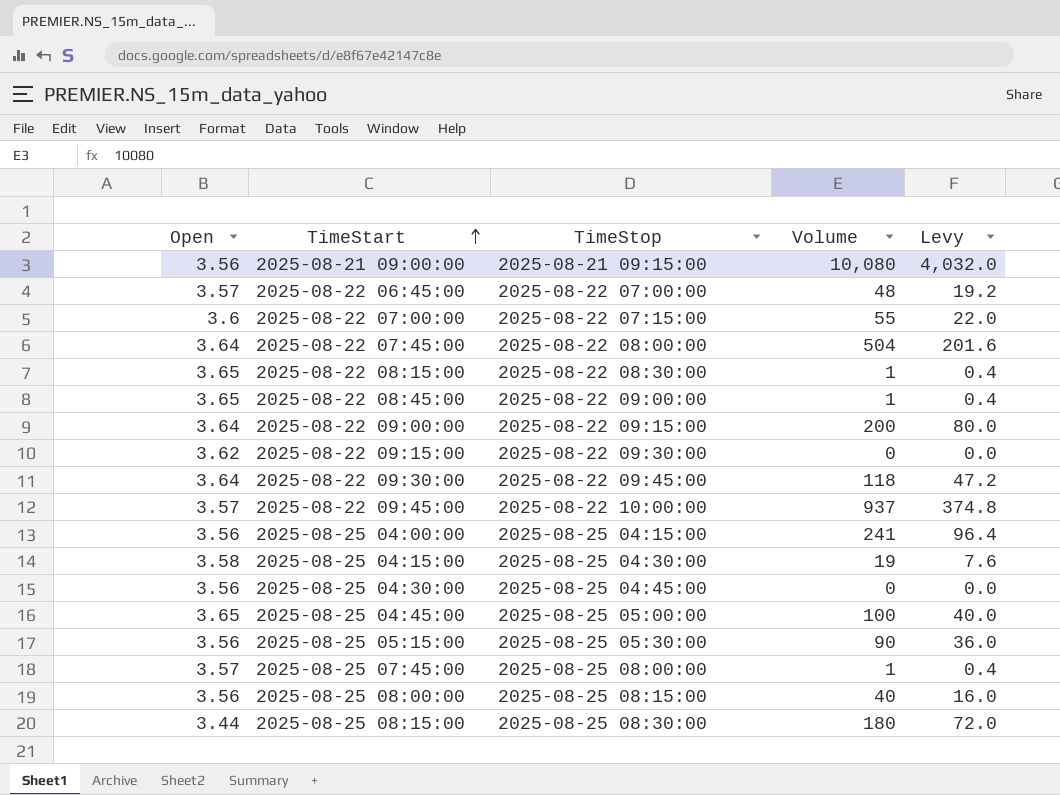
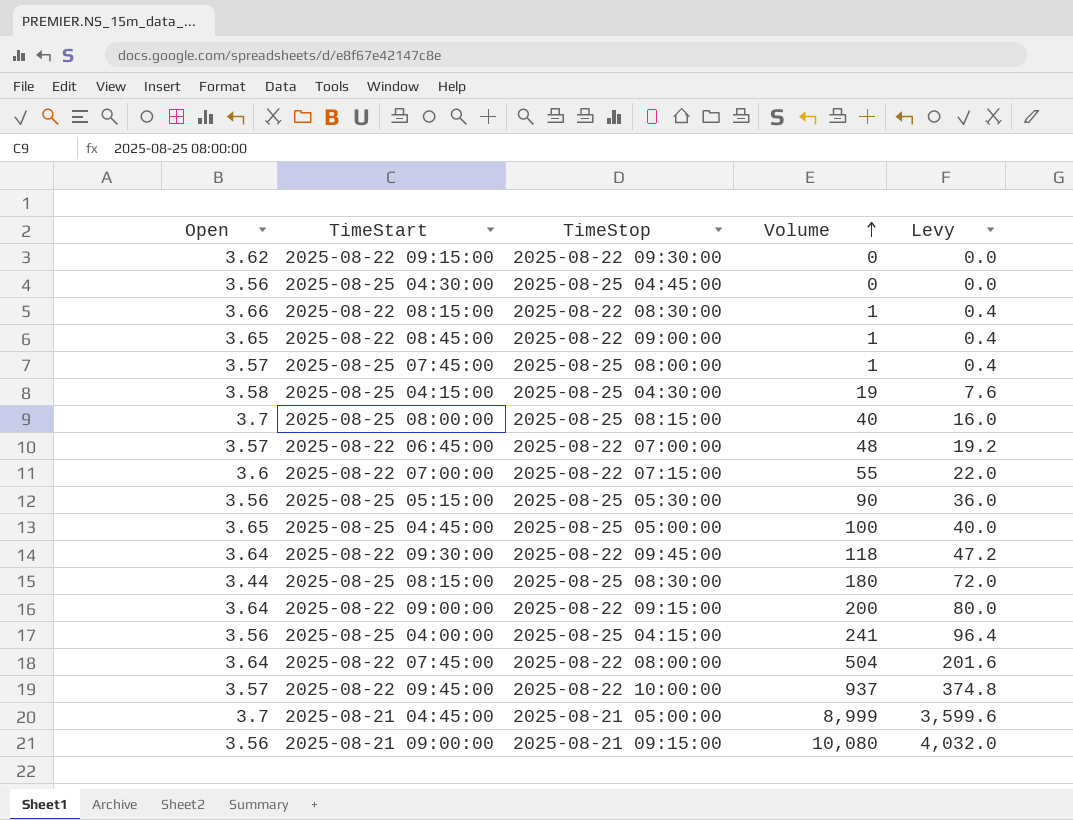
row order: TimeStart ascending -> Volume ascending
2025-08-22 08:15:00 | Open: 3.65 -> 3.66
2025-08-25 08:00:00 | Open: 3.56 -> 3.7
row 2025-08-21 04:45:00: none -> 3.7 | 2025-08-21 05:00:00 | 8,999 | 3,599.6

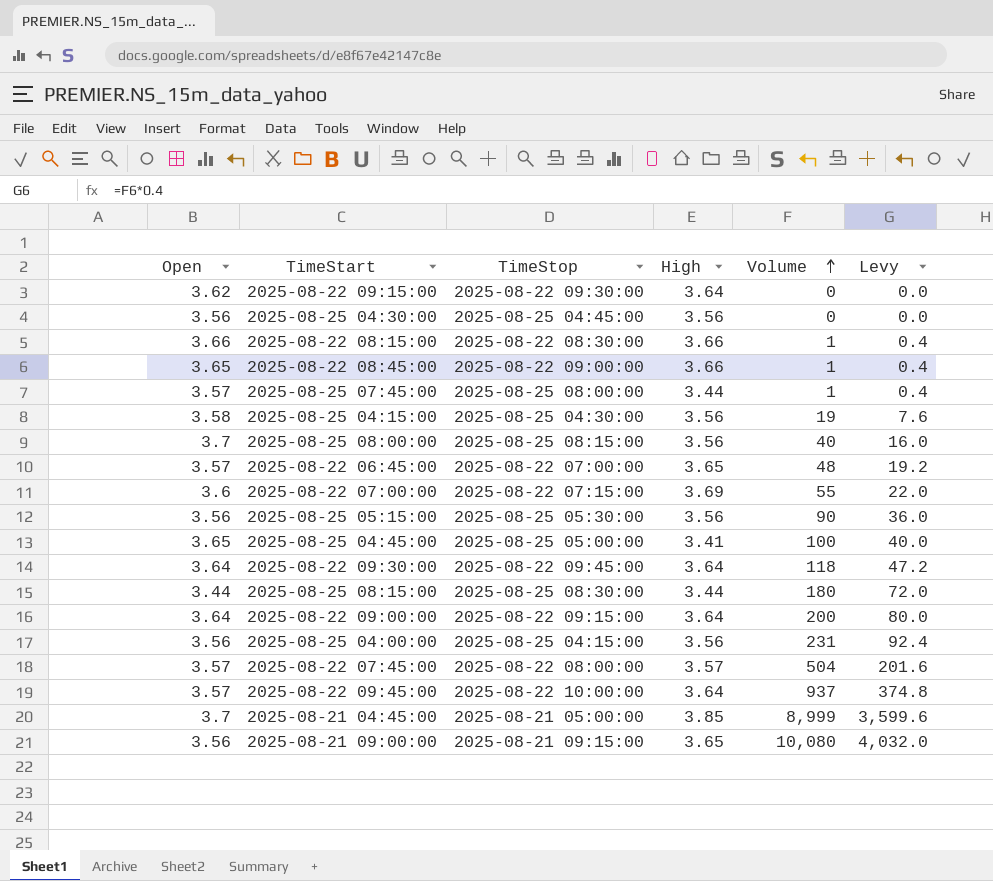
column High | position: none -> 4
2025-08-25 04:00:00 | Volume: 241 -> 231
2025-08-25 04:00:00 | Levy: 96.4 -> 92.4
2025-08-22 07:45:00 | Open: 3.64 -> 3.57

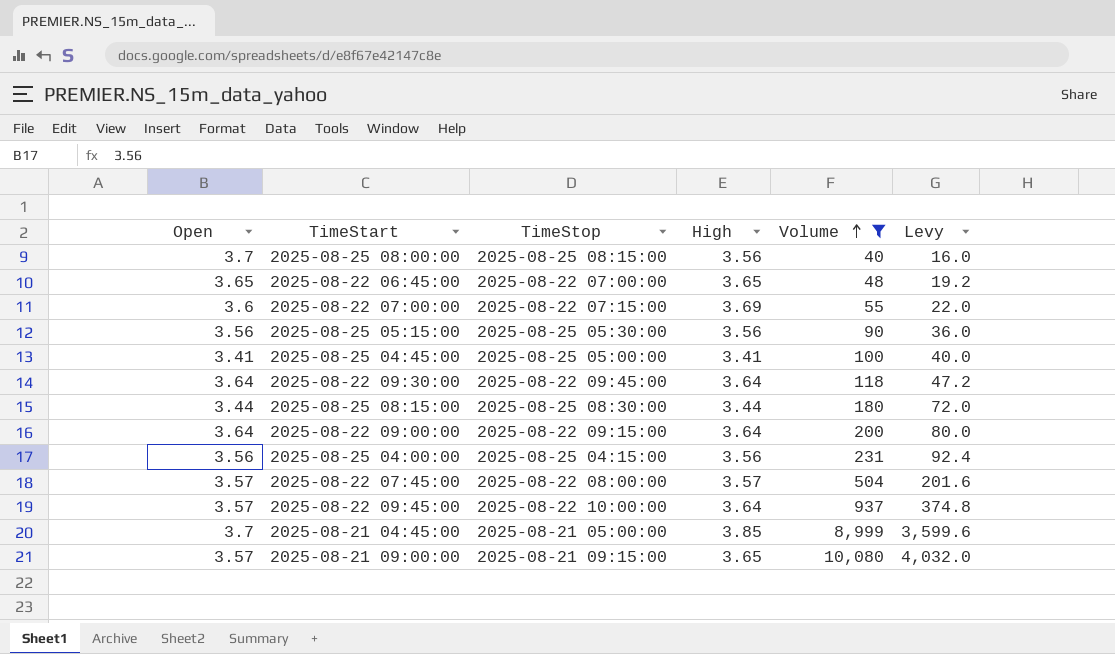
filter: none -> Volume >= 40
2025-08-22 06:45:00 | Open: 3.57 -> 3.65
2025-08-25 04:45:00 | Open: 3.65 -> 3.41
2025-08-21 09:00:00 | Open: 3.56 -> 3.57

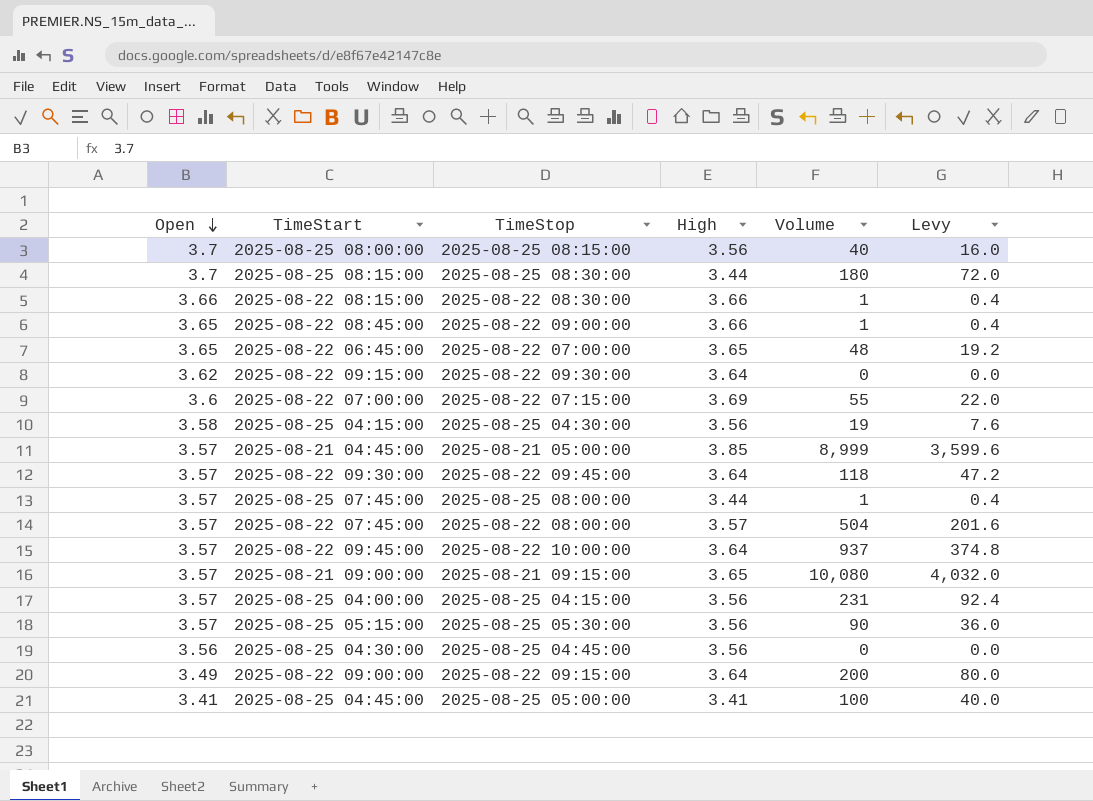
filter: Volume >= 40 -> none
row order: Volume ascending -> Open descending
2025-08-25 08:15:00 | Open: 3.44 -> 3.7
2025-08-21 04:45:00 | Open: 3.7 -> 3.57
2025-08-22 09:30:00 | Open: 3.64 -> 3.57
2025-08-25 04:00:00 | Open: 3.56 -> 3.57
2025-08-25 05:15:00 | Open: 3.56 -> 3.57
2025-08-22 09:00:00 | Open: 3.64 -> 3.49

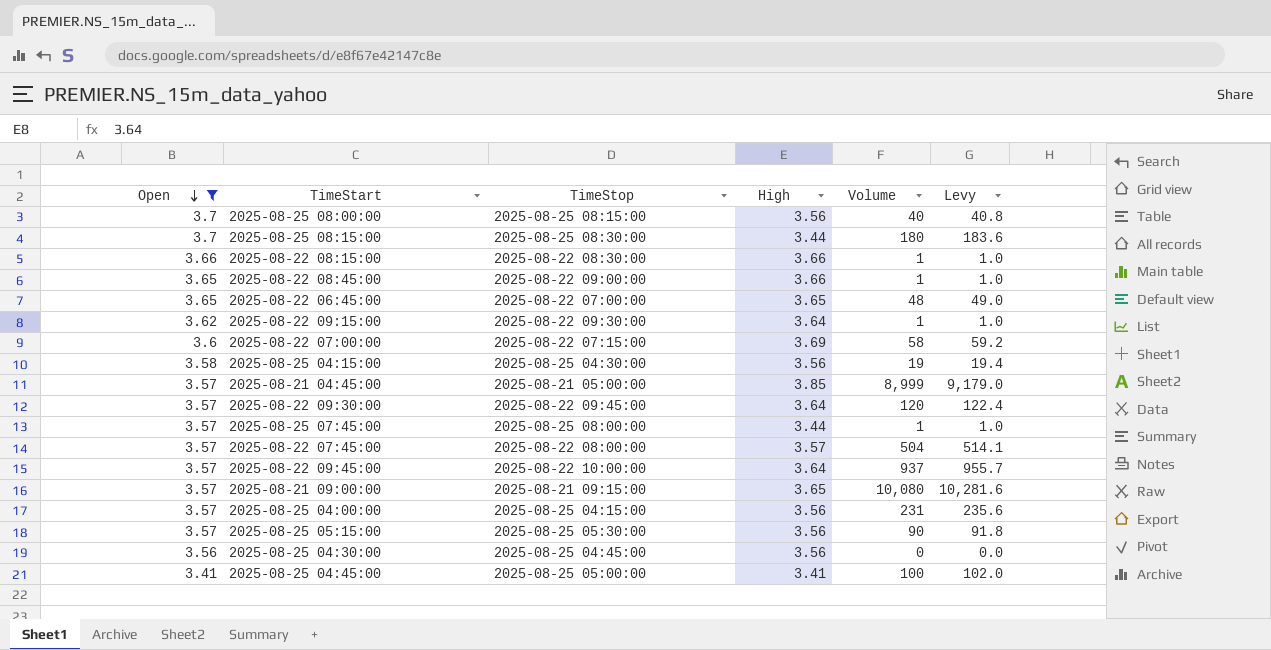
filter: none -> Open != 3.49
column Levy | formula: [Volume] * 0.4 -> [Volume] * 1.02
2025-08-22 09:15:00 | Volume: 0 -> 1
2025-08-22 07:00:00 | Volume: 55 -> 58
2025-08-22 09:30:00 | Volume: 118 -> 120

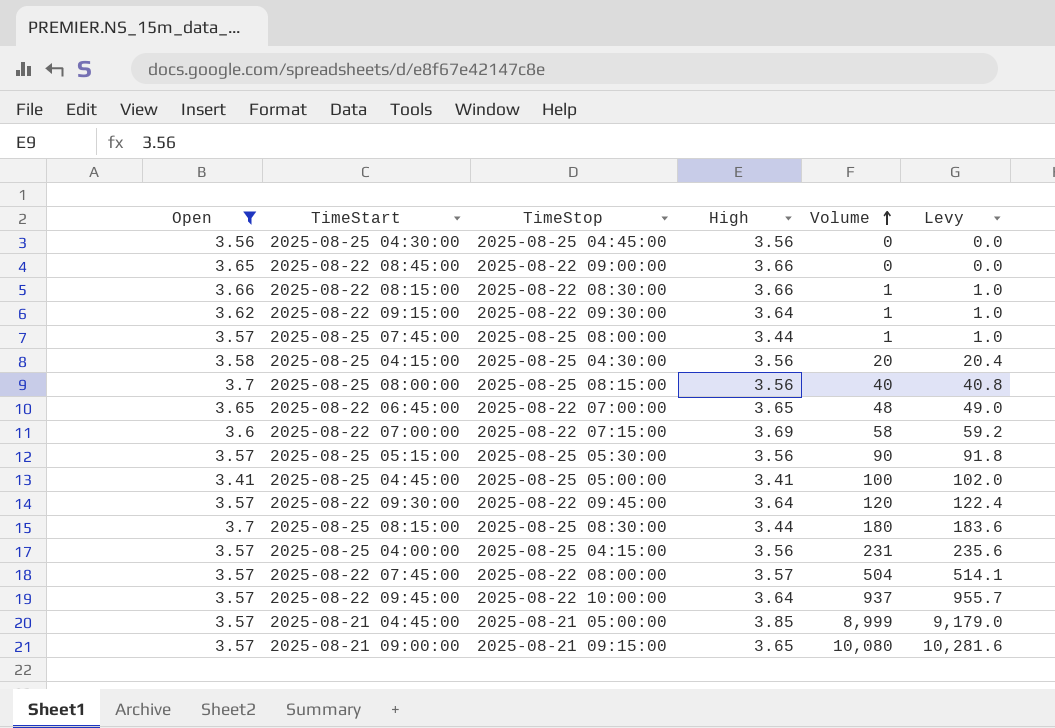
row order: Open descending -> Volume ascending
2025-08-22 08:45:00 | Volume: 1 -> 0
2025-08-22 08:45:00 | Levy: 1.0 -> 0.0
2025-08-25 04:15:00 | Volume: 19 -> 20
2025-08-25 04:15:00 | Levy: 19.4 -> 20.4

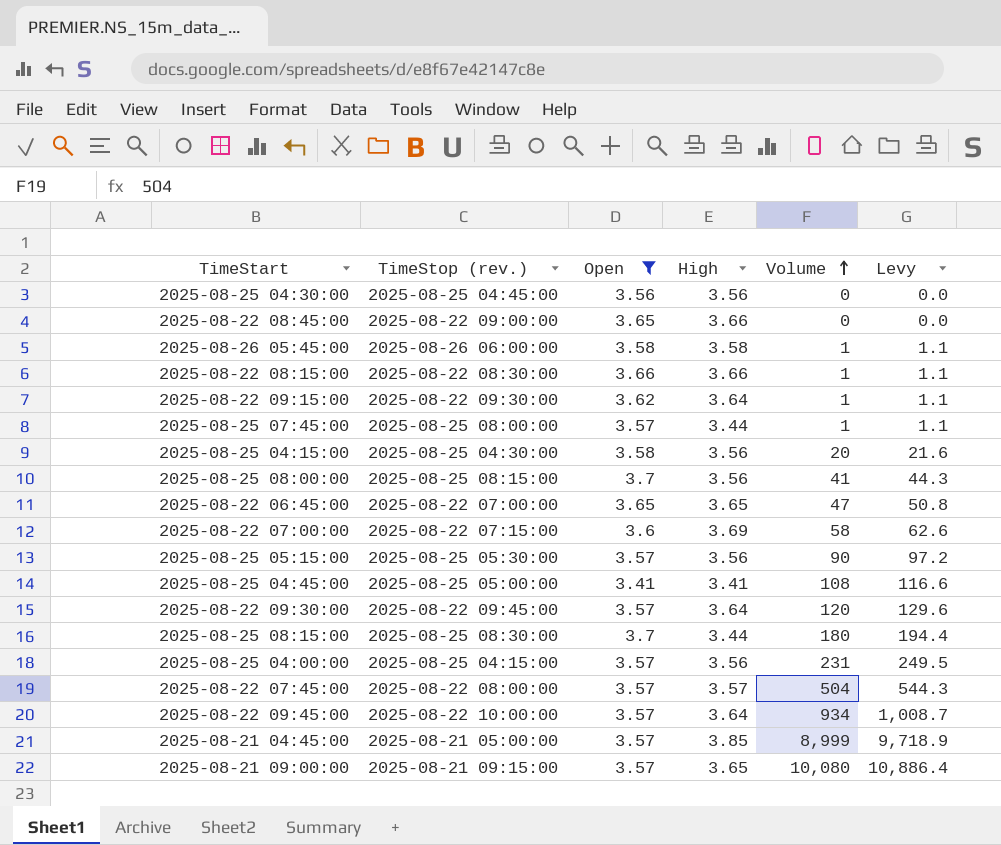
column name: TimeStop -> TimeStop (rev.)
column Open | position: 1 -> 3
column Levy | formula: [Volume] * 1.02 -> [Volume] * 1.08
row 2025-08-26 05:45:00: none -> 2025-08-26 06:00:00 | 3.58 | 3.58 | 1 | 1.1
2025-08-25 08:00:00 | Volume: 40 -> 41
2025-08-22 06:45:00 | Volume: 48 -> 47
2025-08-25 04:45:00 | Volume: 100 -> 108
2025-08-22 09:45:00 | Volume: 937 -> 934

